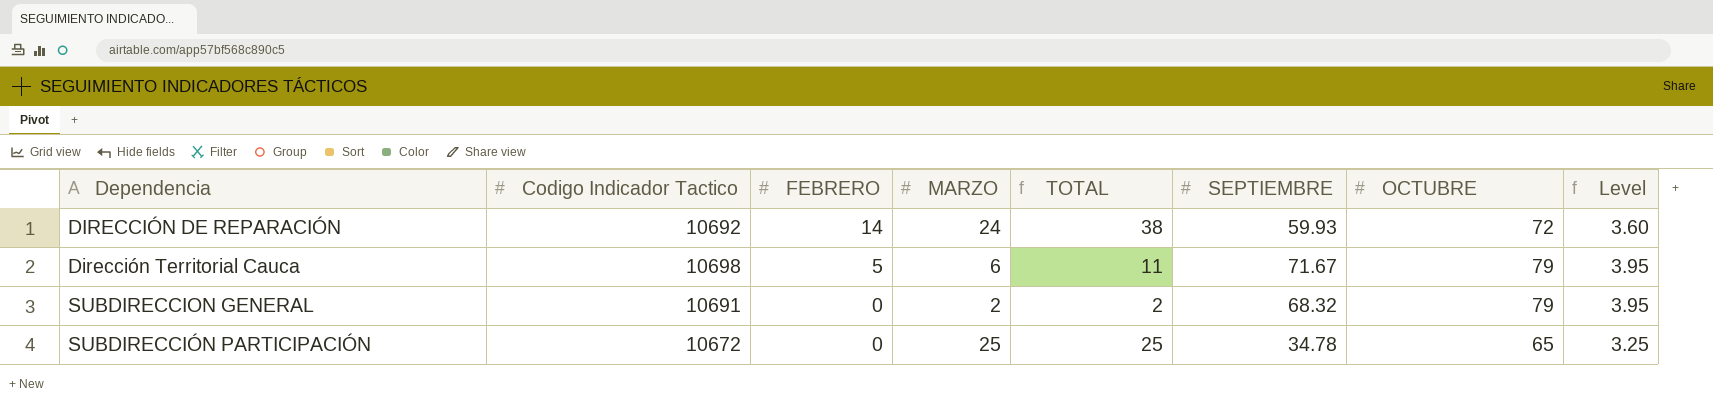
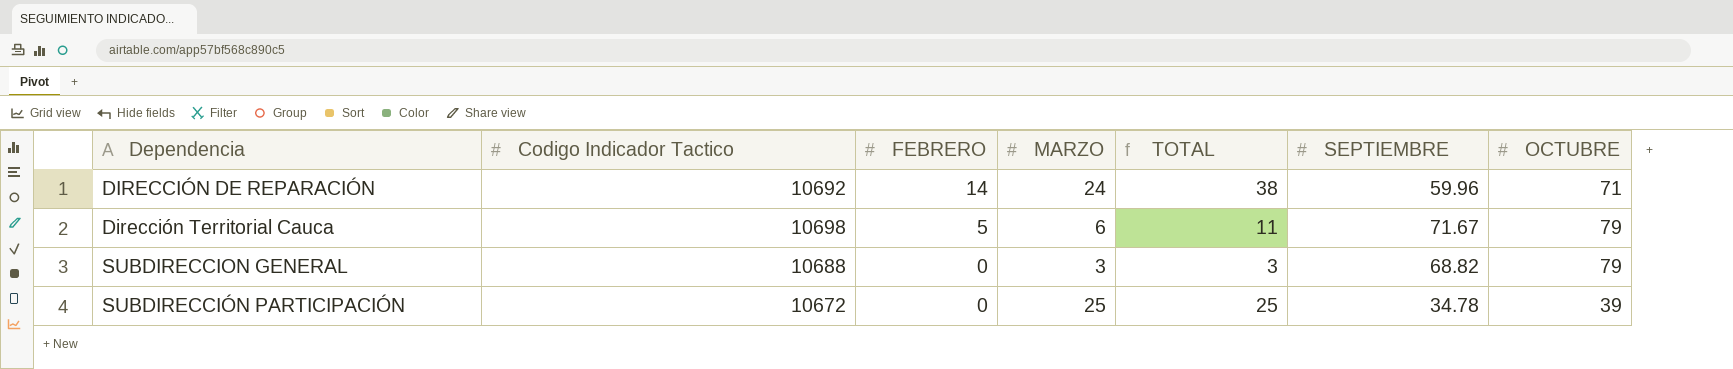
column Level | formula: [OCTUBRE] * 0.05 -> none
DIRECCIÓN DE REPARACIÓN | SEPTIEMBRE: 59.93 -> 59.96
DIRECCIÓN DE REPARACIÓN | OCTUBRE: 72 -> 71
SUBDIRECCION GENERAL | Codigo Indicador Tactico: 10691 -> 10688
SUBDIRECCION GENERAL | MARZO: 2 -> 3
SUBDIRECCION GENERAL | TOTAL: 2 -> 3
SUBDIRECCION GENERAL | SEPTIEMBRE: 68.32 -> 68.82
SUBDIRECCIÓN PARTICIPACIÓN | OCTUBRE: 65 -> 39

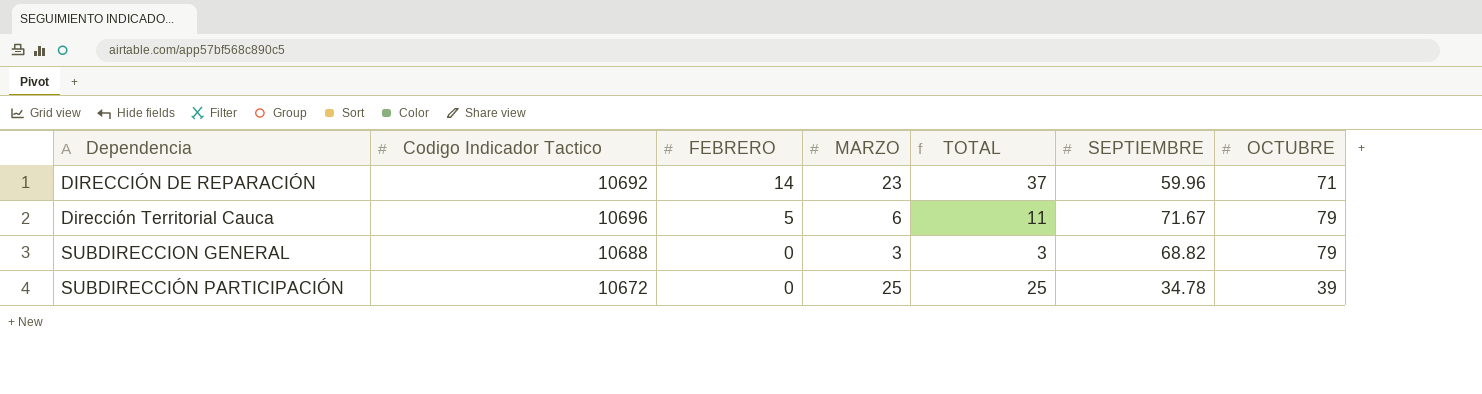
DIRECCIÓN DE REPARACIÓN | MARZO: 24 -> 23
DIRECCIÓN DE REPARACIÓN | TOTAL: 38 -> 37
Dirección Territorial Cauca | Codigo Indicador Tactico: 10698 -> 10696

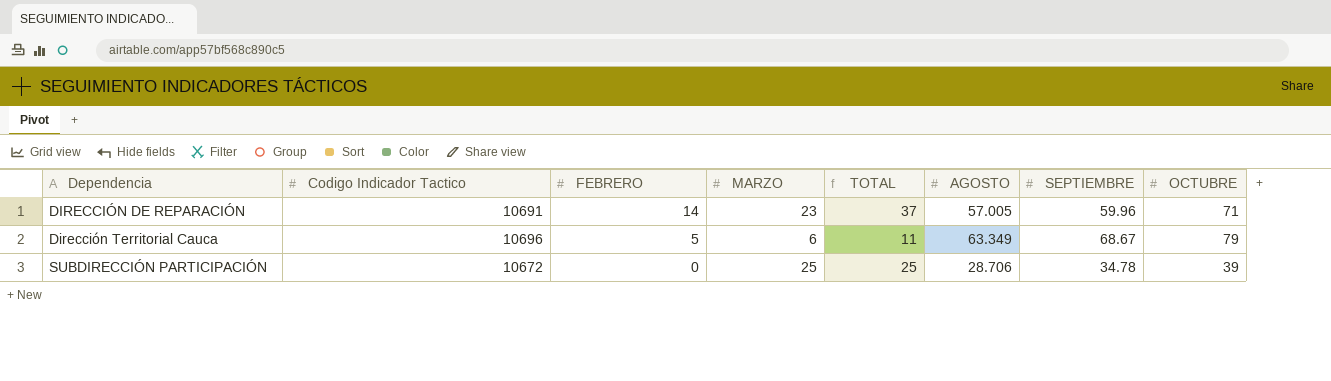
column AGOSTO | position: none -> 6
row SUBDIRECCION GENERAL: 10688 | 0 | 3 | 3 | 68.82 | 79 -> none
DIRECCIÓN DE REPARACIÓN | Codigo Indicador Tactico: 10692 -> 10691
Dirección Territorial Cauca | SEPTIEMBRE: 71.67 -> 68.67

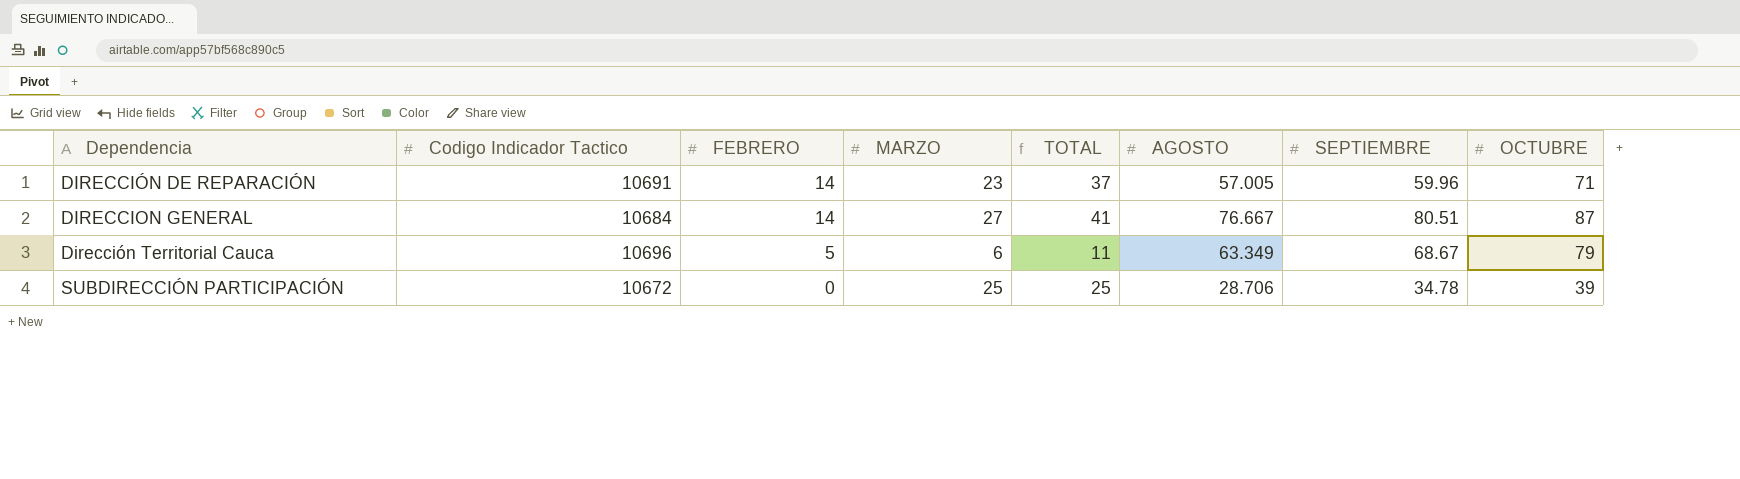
row DIRECCION GENERAL: none -> 10684 | 14 | 27 | 41 | 76.667 | 80.51 | 87

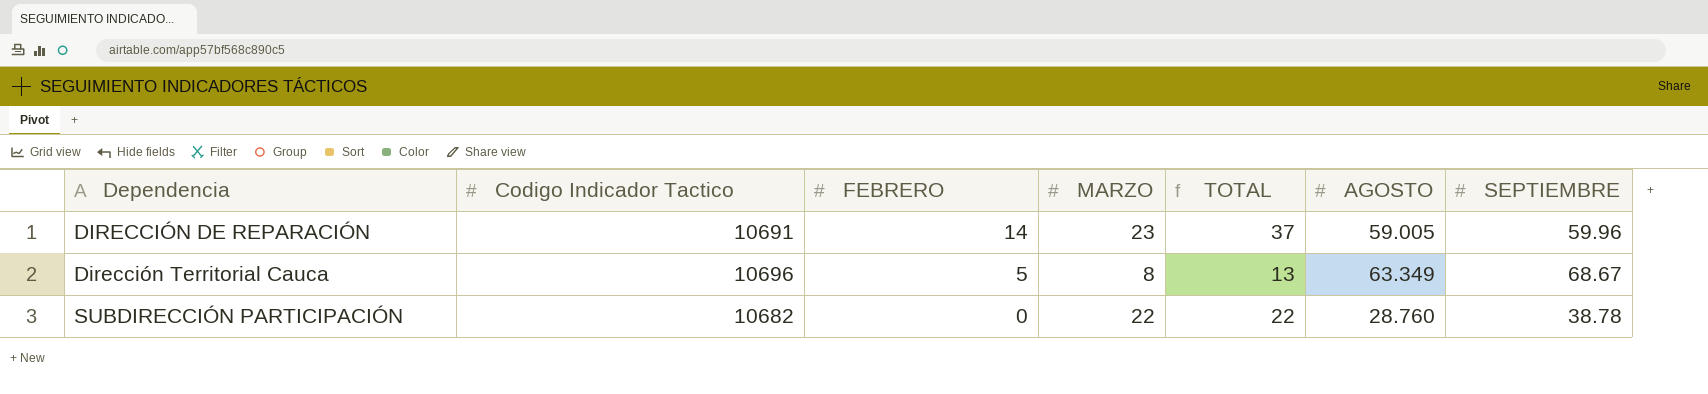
column OCTUBRE | position: 8 -> none
row DIRECCION GENERAL: 10684 | 14 | 27 | 41 | 76.667 | 80.51 | 87 -> none
DIRECCIÓN DE REPARACIÓN | AGOSTO: 57.005 -> 59.005
Dirección Territorial Cauca | MARZO: 6 -> 8
Dirección Territorial Cauca | TOTAL: 11 -> 13
SUBDIRECCIÓN PARTICIPACIÓN | Codigo Indicador Tactico: 10672 -> 10682
SUBDIRECCIÓN PARTICIPACIÓN | MARZO: 25 -> 22
SUBDIRECCIÓN PARTICIPACIÓN | TOTAL: 25 -> 22
SUBDIRECCIÓN PARTICIPACIÓN | AGOSTO: 28.706 -> 28.760
SUBDIRECCIÓN PARTICIPACIÓN | SEPTIEMBRE: 34.78 -> 38.78

